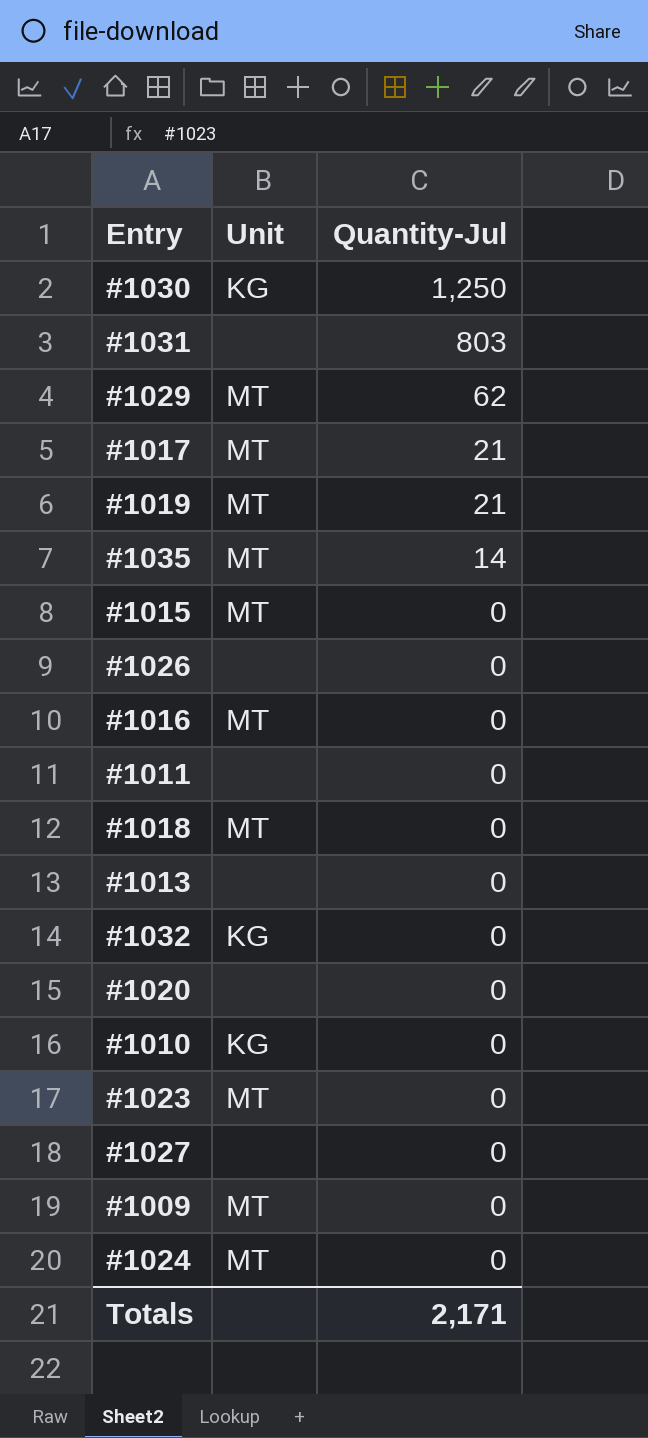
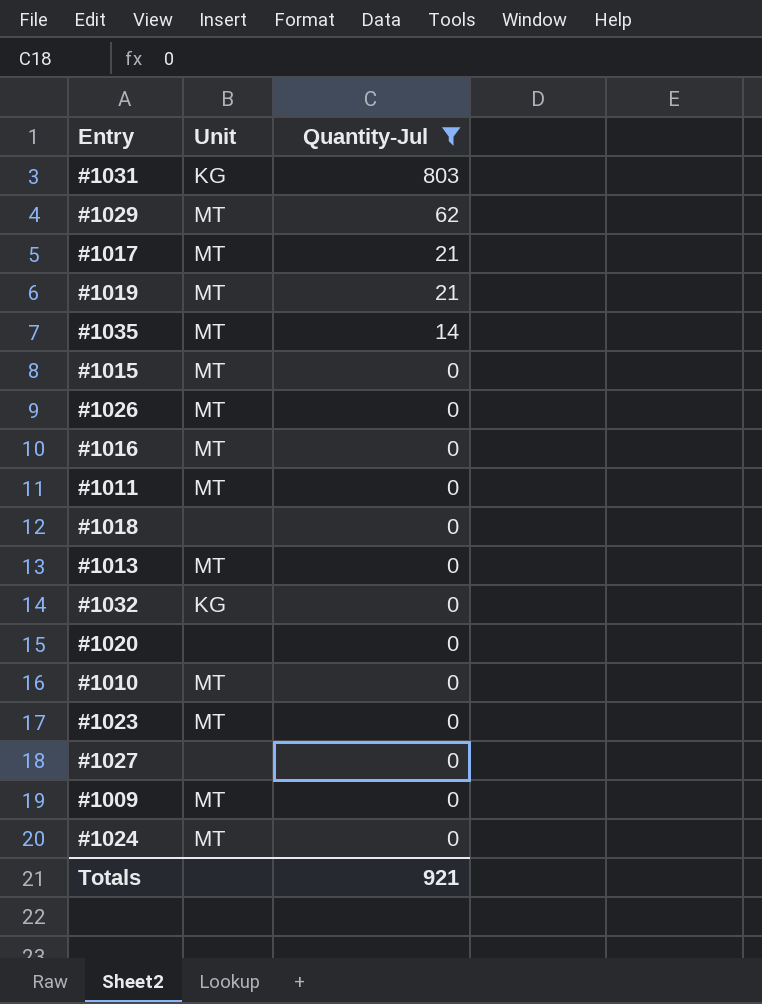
filter: none -> Quantity-Jul != 1,250
#1031 | Unit: none -> KG
#1026 | Unit: none -> MT
#1011 | Unit: none -> MT
#1018 | Unit: MT -> none
#1013 | Unit: none -> MT
#1010 | Unit: KG -> MT
Totals | Quantity-Jul: 2,171 -> 921

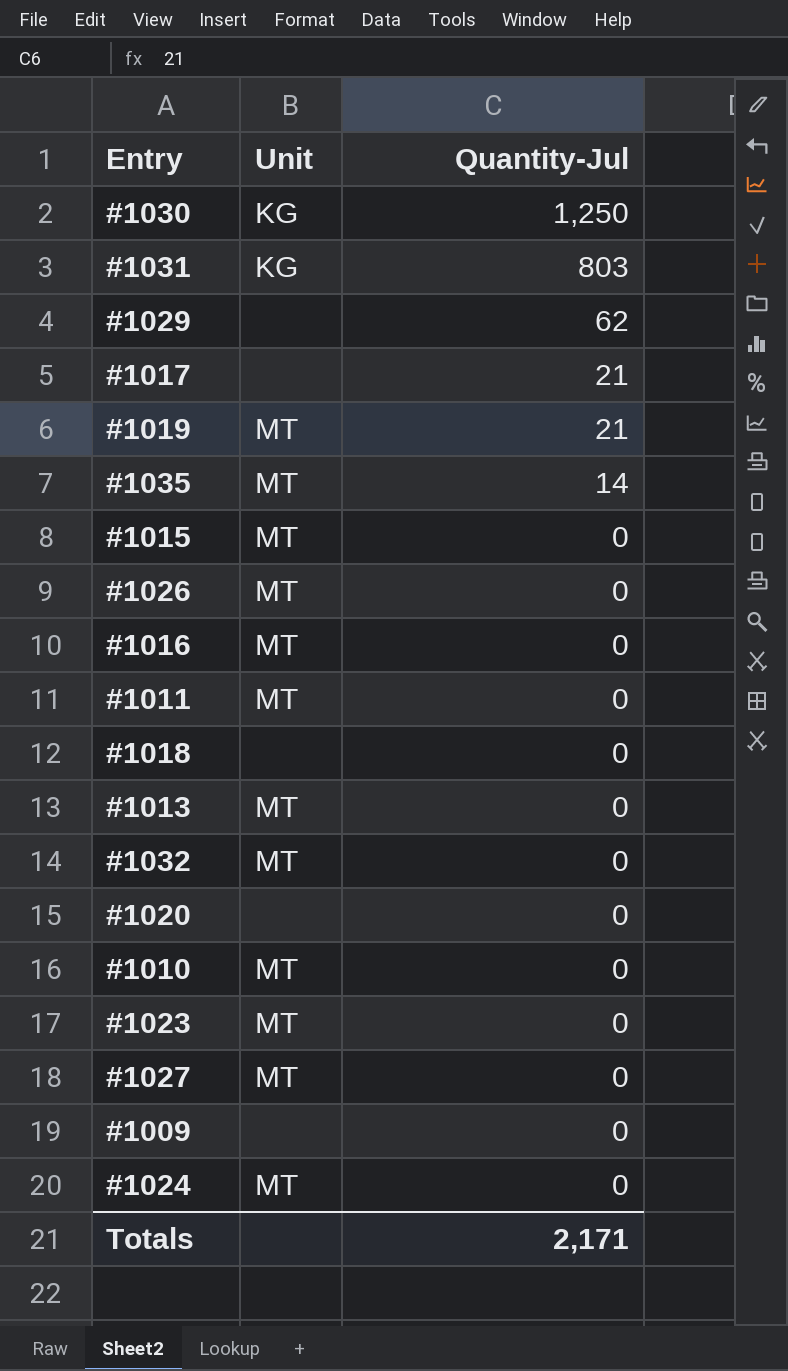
filter: Quantity-Jul != 1,250 -> none
#1029 | Unit: MT -> none
#1017 | Unit: MT -> none
#1032 | Unit: KG -> MT
#1027 | Unit: none -> MT
#1009 | Unit: MT -> none
Totals | Quantity-Jul: 921 -> 2,171

